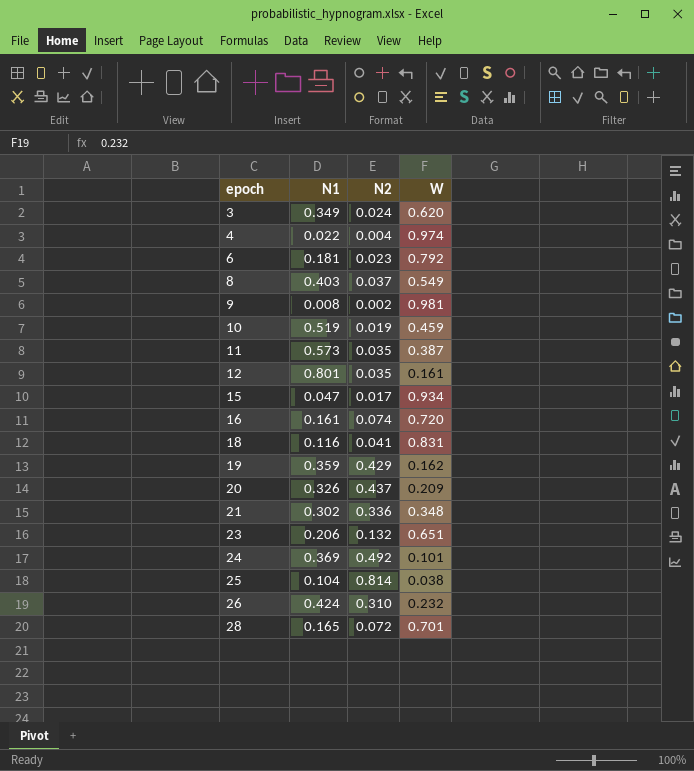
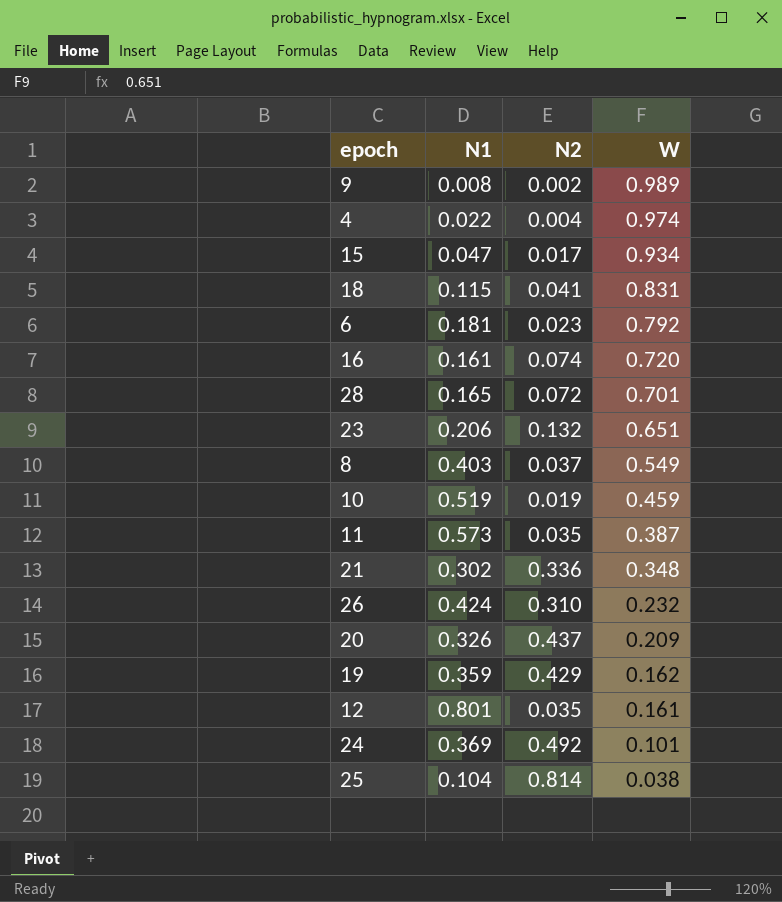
row order: epoch ascending -> W descending
row 3: 0.349 | 0.024 | 0.620 -> none
9 | W: 0.981 -> 0.989
18 | N1: 0.116 -> 0.115

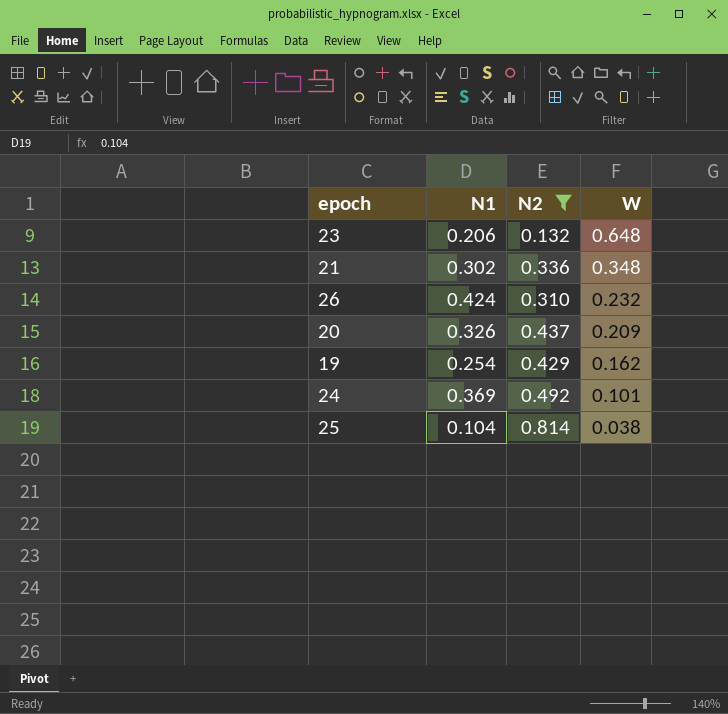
filter: none -> N2 >= 0.132
23 | W: 0.651 -> 0.648
19 | N1: 0.359 -> 0.254

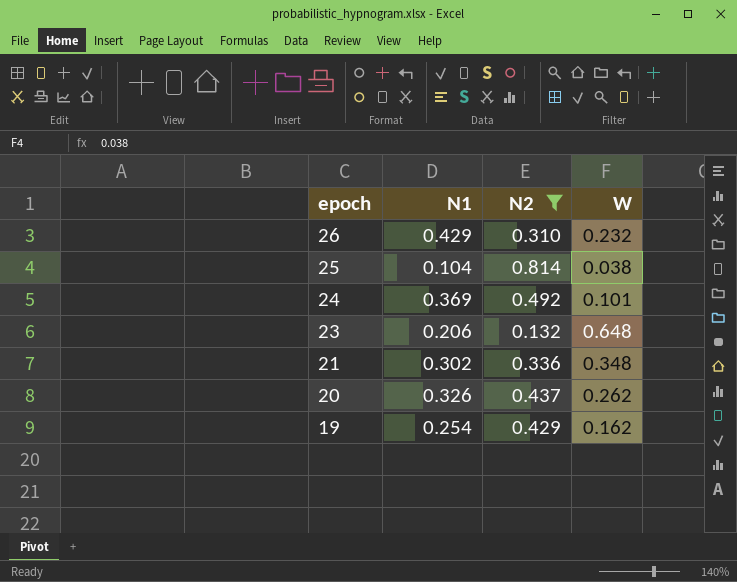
row order: W descending -> epoch descending
26 | N1: 0.424 -> 0.429
20 | W: 0.209 -> 0.262

